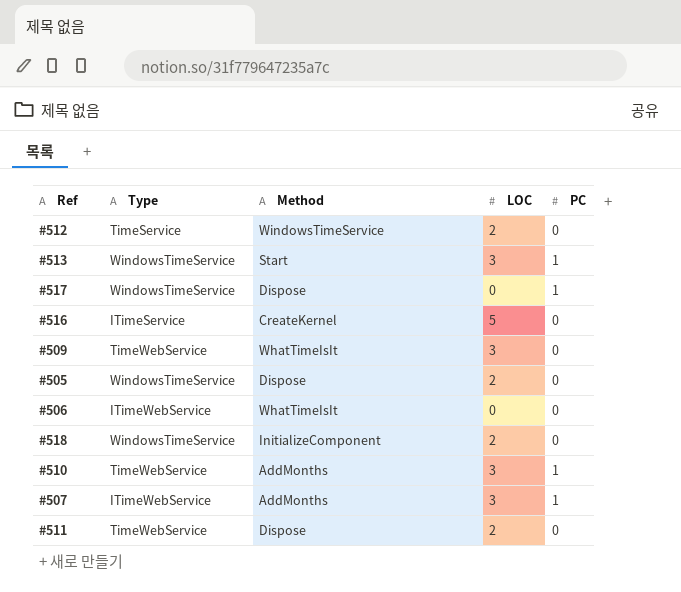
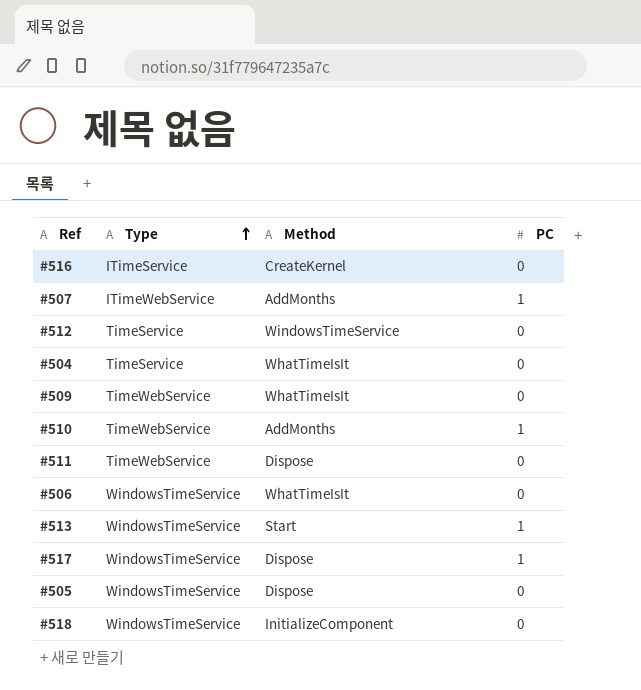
row order: none -> Type ascending
column LOC | position: 4 -> none
row #504: none -> TimeService | WhatTimeIsIt | 0
#506 | Type: ITimeWebService -> WindowsTimeService

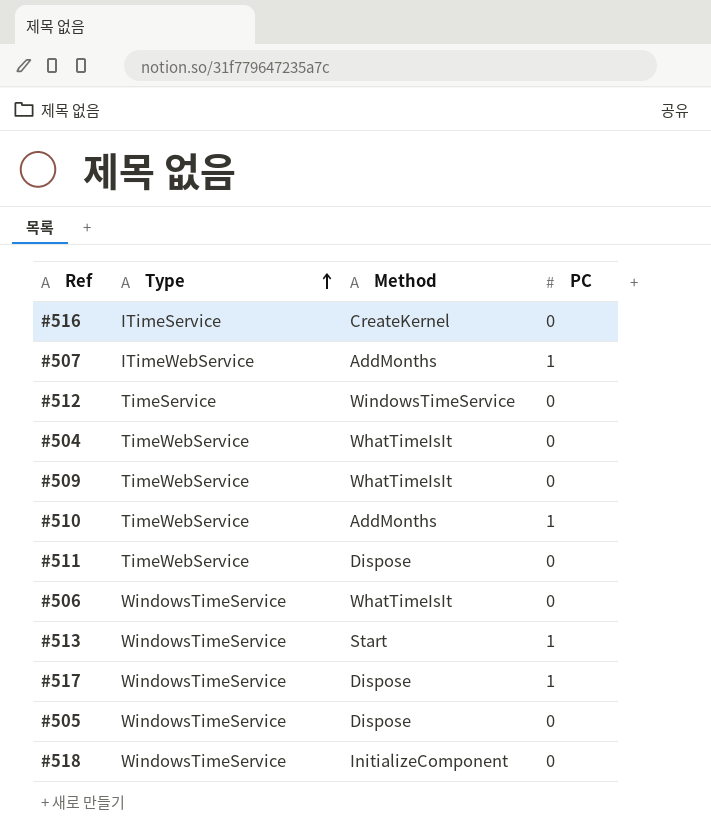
#504 | Type: TimeService -> TimeWebService

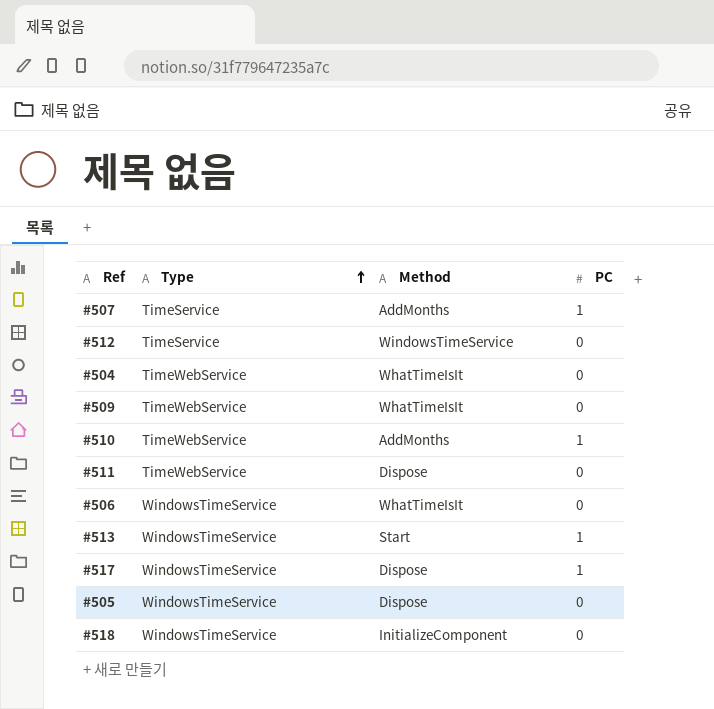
row #516: ITimeService | CreateKernel | 0 -> none
#507 | Type: ITimeWebService -> TimeService

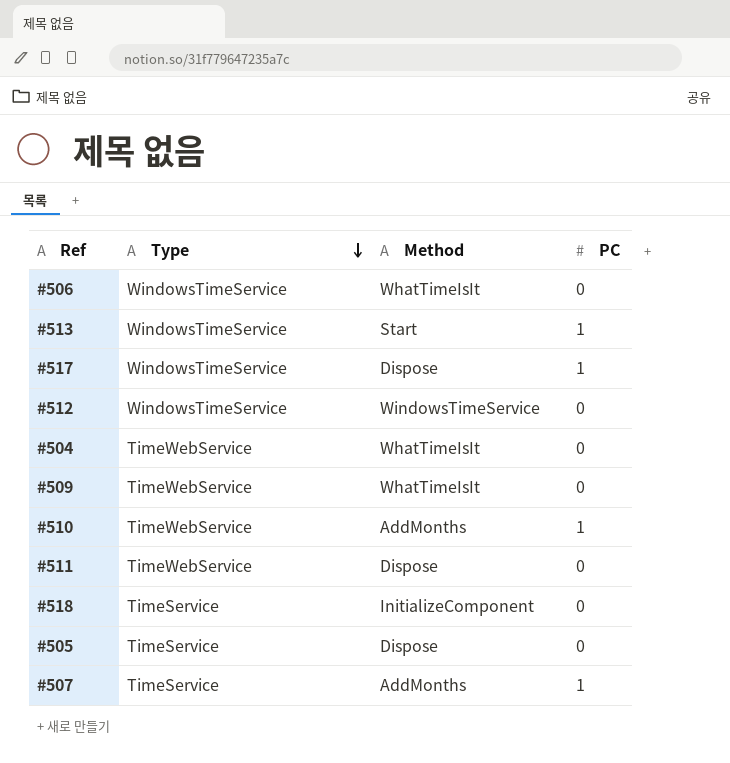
row order: Type ascending -> Type descending
#512 | Type: TimeService -> WindowsTimeService
#518 | Type: WindowsTimeService -> TimeService
#505 | Type: WindowsTimeService -> TimeService

